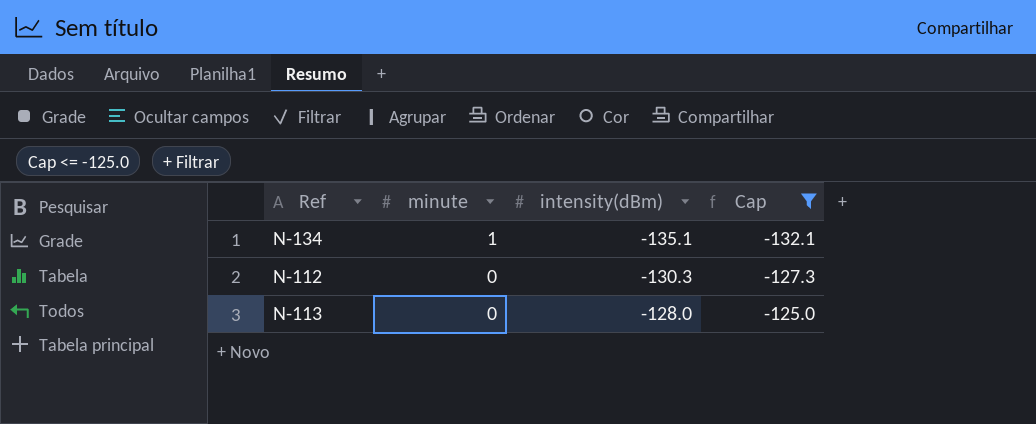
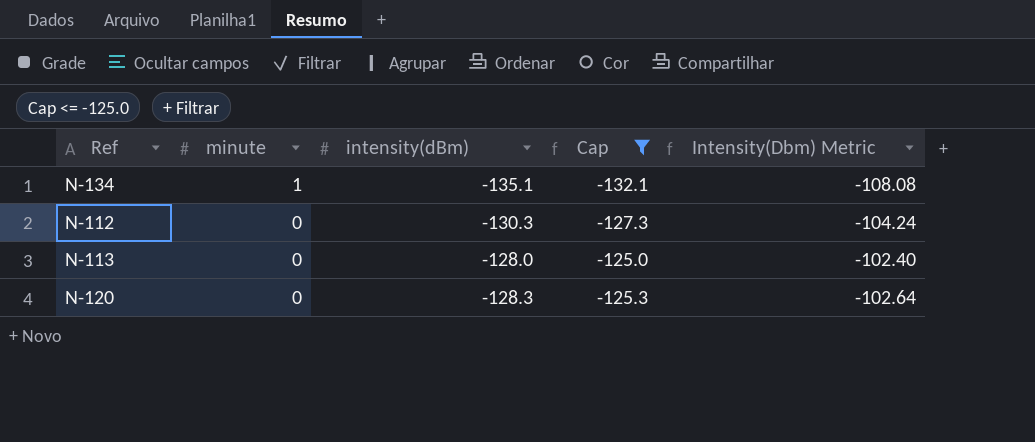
column Intensity(Dbm) Metric | formula: none -> [intensity(dBm)] * 0.8
row N-120: none -> 0 | -128.3 | -125.3 | -102.64

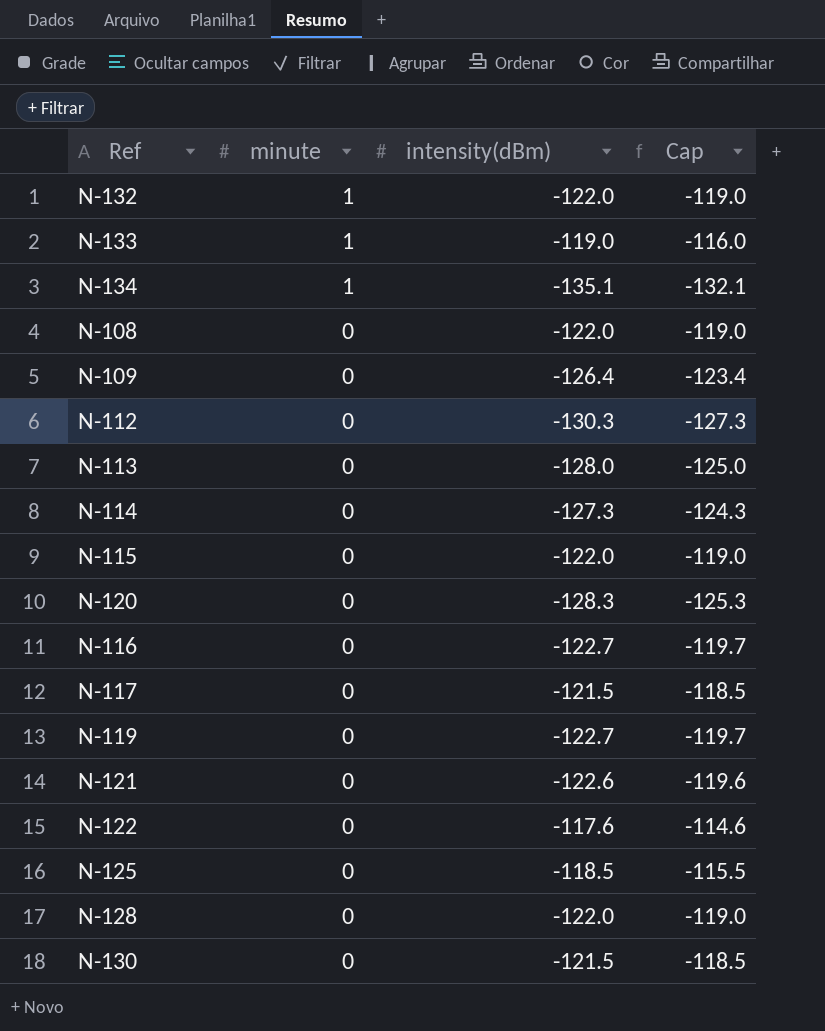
filter: Cap <= -125.0 -> none
column Intensity(Dbm) Metric | formula: [intensity(dBm)] * 0.8 -> none

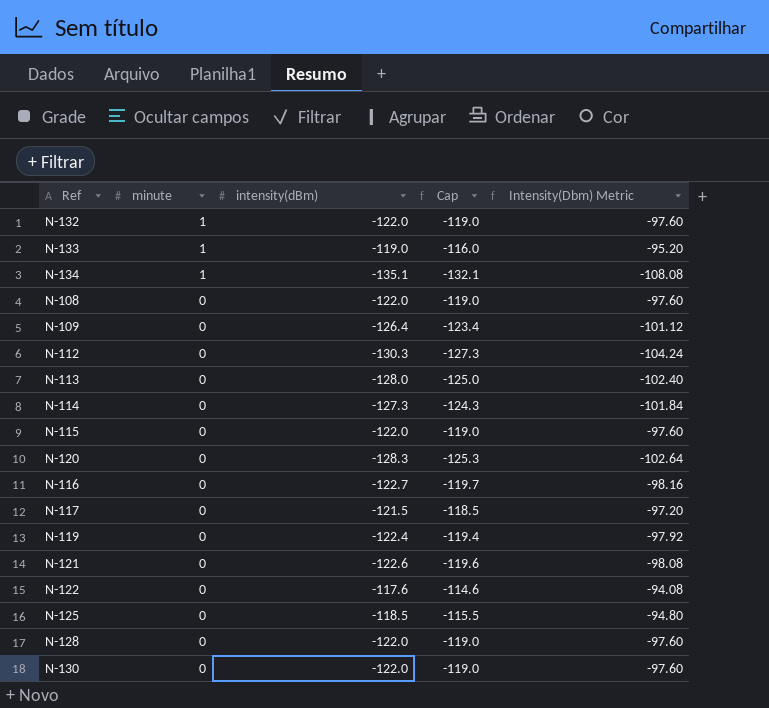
column Intensity(Dbm) Metric | formula: none -> [intensity(dBm)] * 0.8
N-119 | intensity(dBm): -122.7 -> -122.4
N-119 | Cap: -119.7 -> -119.4
N-130 | intensity(dBm): -121.5 -> -122.0
N-130 | Cap: -118.5 -> -119.0

